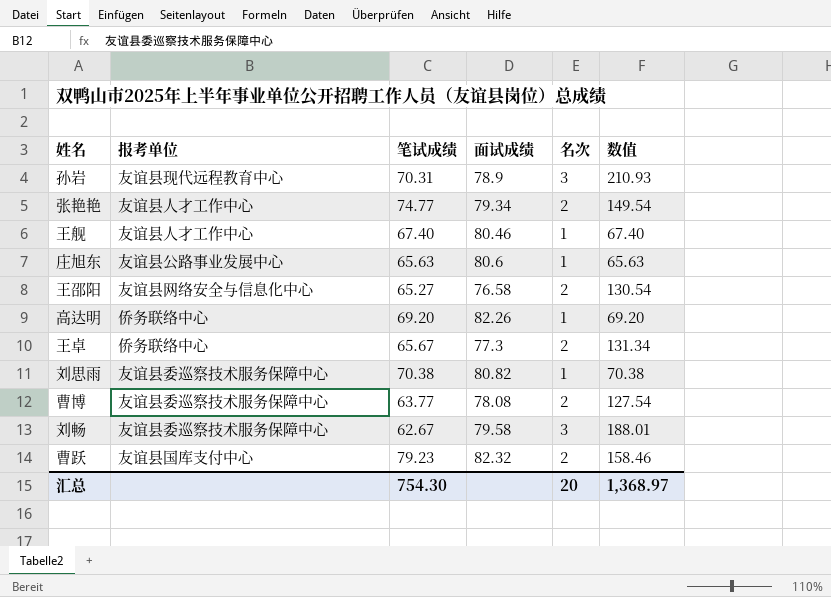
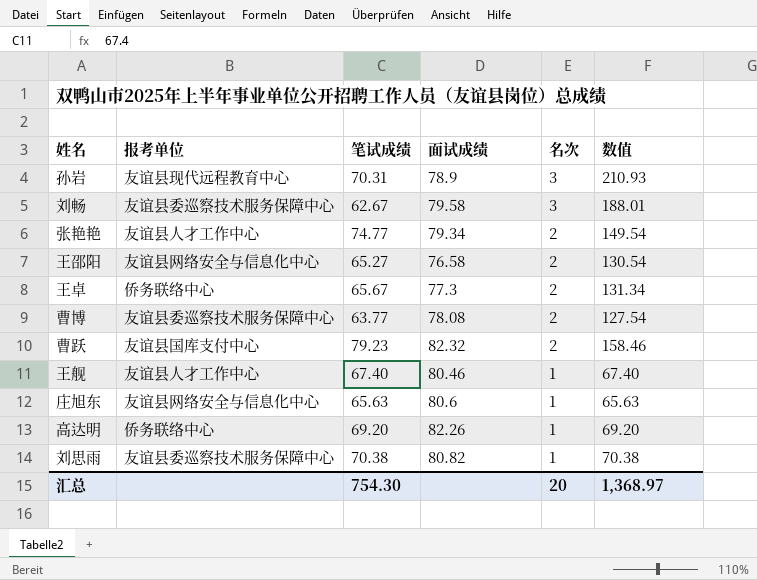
row order: none -> 名次 descending
庄旭东 | 报考单位: 友谊县公路事业发展中心 -> 友谊县网络安全与信息化中心

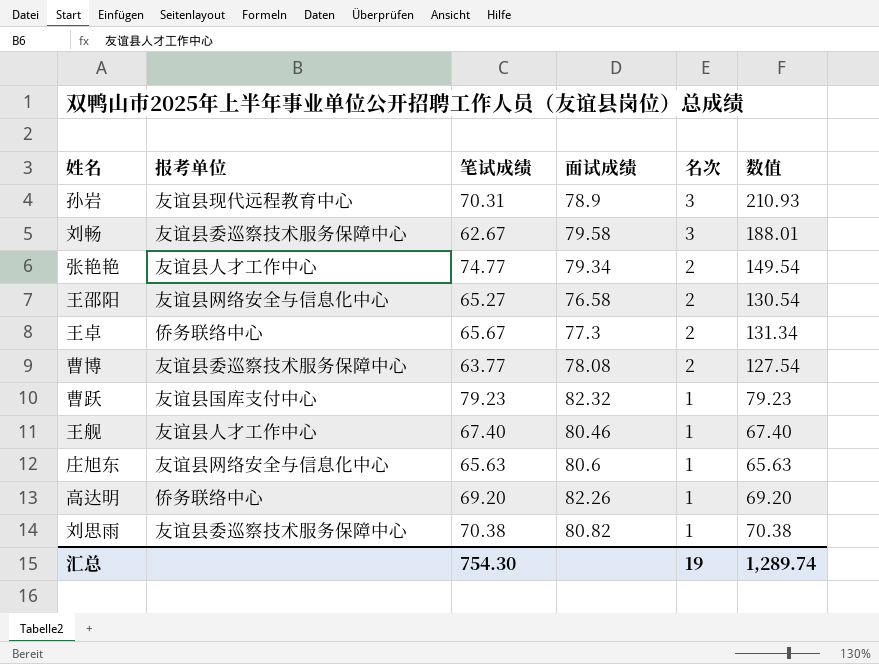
曹跃 | 名次: 2 -> 1
曹跃 | 数值: 158.46 -> 79.23
汇总 | 名次: 20 -> 19
汇总 | 数值: 1,368.97 -> 1,289.74

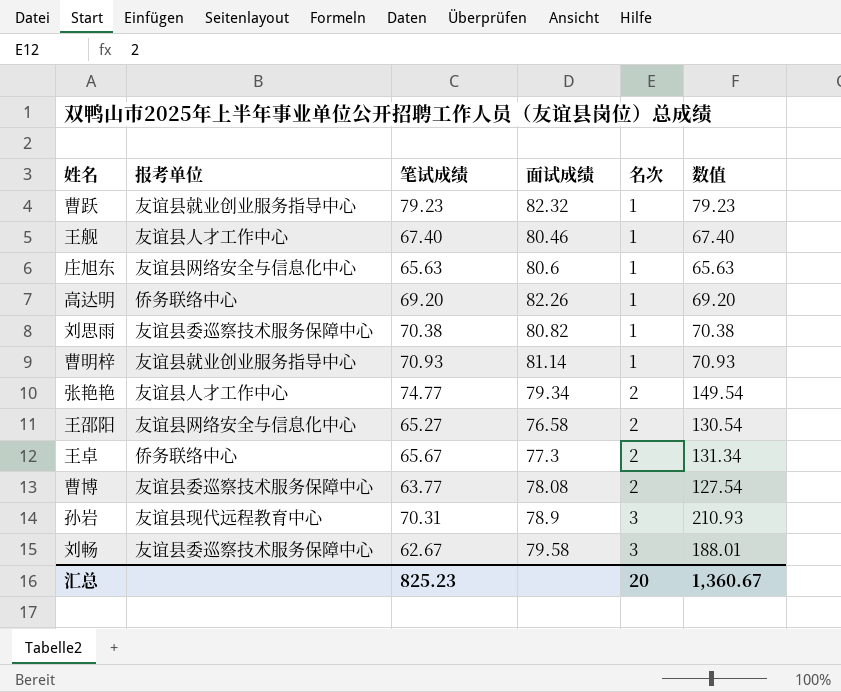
row order: 名次 descending -> 名次 ascending
曹跃 | 报考单位: 友谊县国库支付中心 -> 友谊县就业创业服务指导中心
row 曹明梓: none -> 友谊县就业创业服务指导中心 | 70.93 | 81.14 | 1 | 70.93
汇总 | 笔试成绩: 754.30 -> 825.23
汇总 | 名次: 19 -> 20
汇总 | 数值: 1,289.74 -> 1,360.67

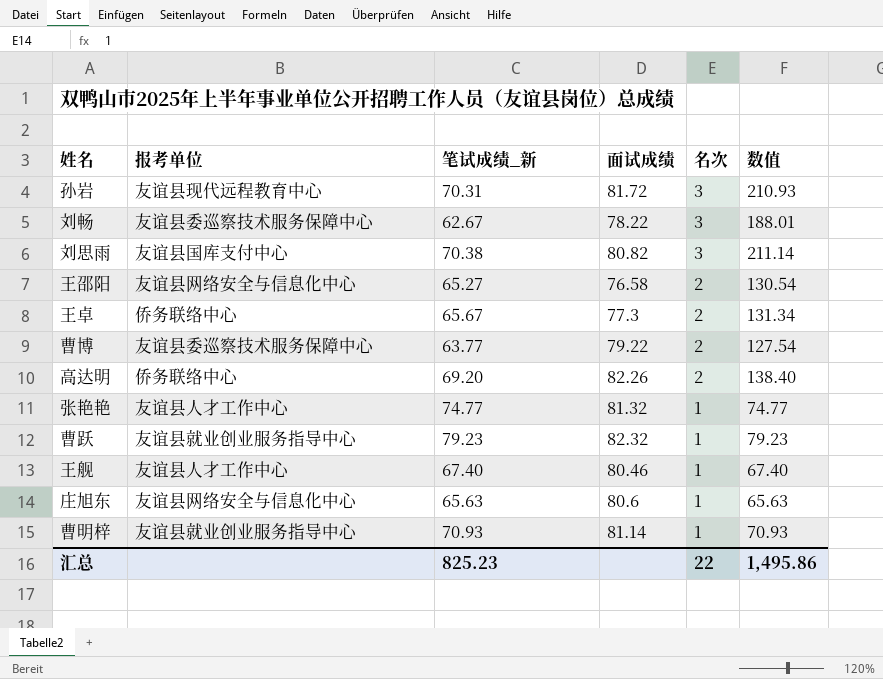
row order: 名次 ascending -> 名次 descending
column name: 笔试成绩 -> 笔试成绩_新
孙岩 | 面试成绩: 78.9 -> 81.72
刘畅 | 面试成绩: 79.58 -> 78.22
刘思雨 | 报考单位: 友谊县委巡察技术服务保障中心 -> 友谊县国库支付中心
刘思雨 | 名次: 1 -> 3
刘思雨 | 数值: 70.38 -> 211.14
曹博 | 面试成绩: 78.08 -> 79.22
高达明 | 名次: 1 -> 2
高达明 | 数值: 69.20 -> 138.40
张艳艳 | 面试成绩: 79.34 -> 81.32
张艳艳 | 名次: 2 -> 1
张艳艳 | 数值: 149.54 -> 74.77
汇总 | 名次: 20 -> 22
汇总 | 数值: 1,360.67 -> 1,495.86

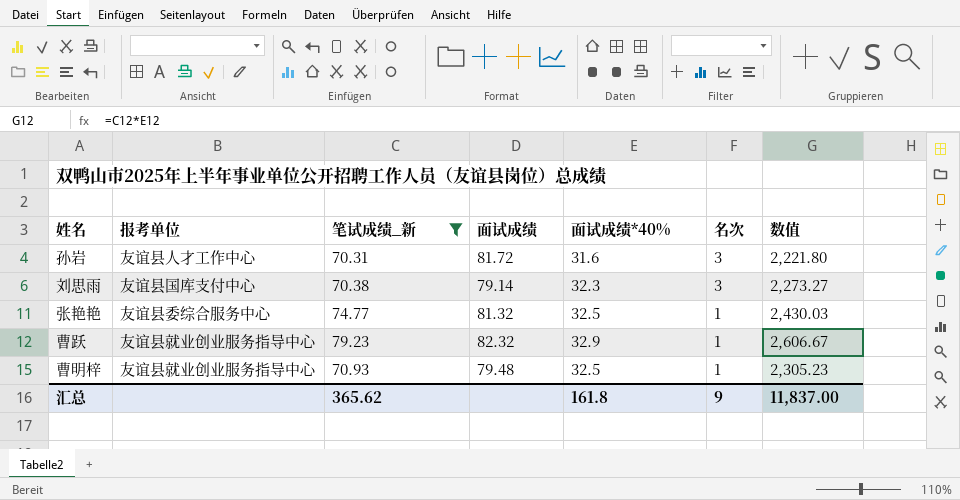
filter: none -> 笔试成绩_新 >= 70.31
column 面试成绩*40% | position: none -> 5
column 数值 | formula: [笔试成绩_新] * [名次] -> [笔试成绩_新] * [面试成绩*40%]
孙岩 | 报考单位: 友谊县现代远程教育中心 -> 友谊县人才工作中心
刘思雨 | 面试成绩: 80.82 -> 79.14
张艳艳 | 报考单位: 友谊县人才工作中心 -> 友谊县委综合服务中心
曹明梓 | 面试成绩: 81.14 -> 79.48
汇总 | 笔试成绩_新: 825.23 -> 365.62
汇总 | 名次: 22 -> 9
汇总 | 数值: 1,495.86 -> 11,837.00

